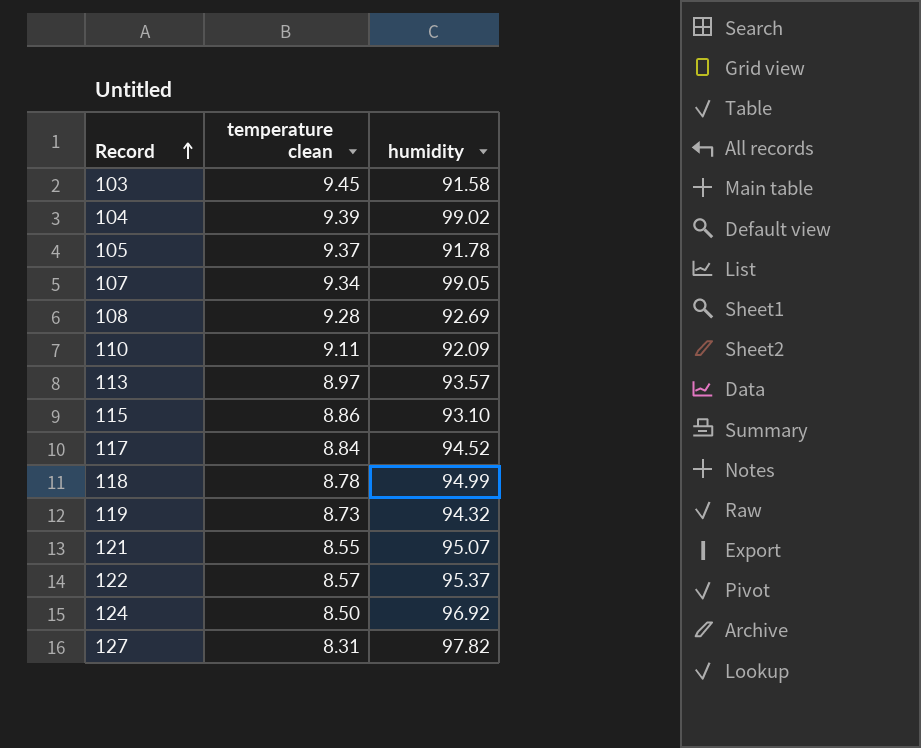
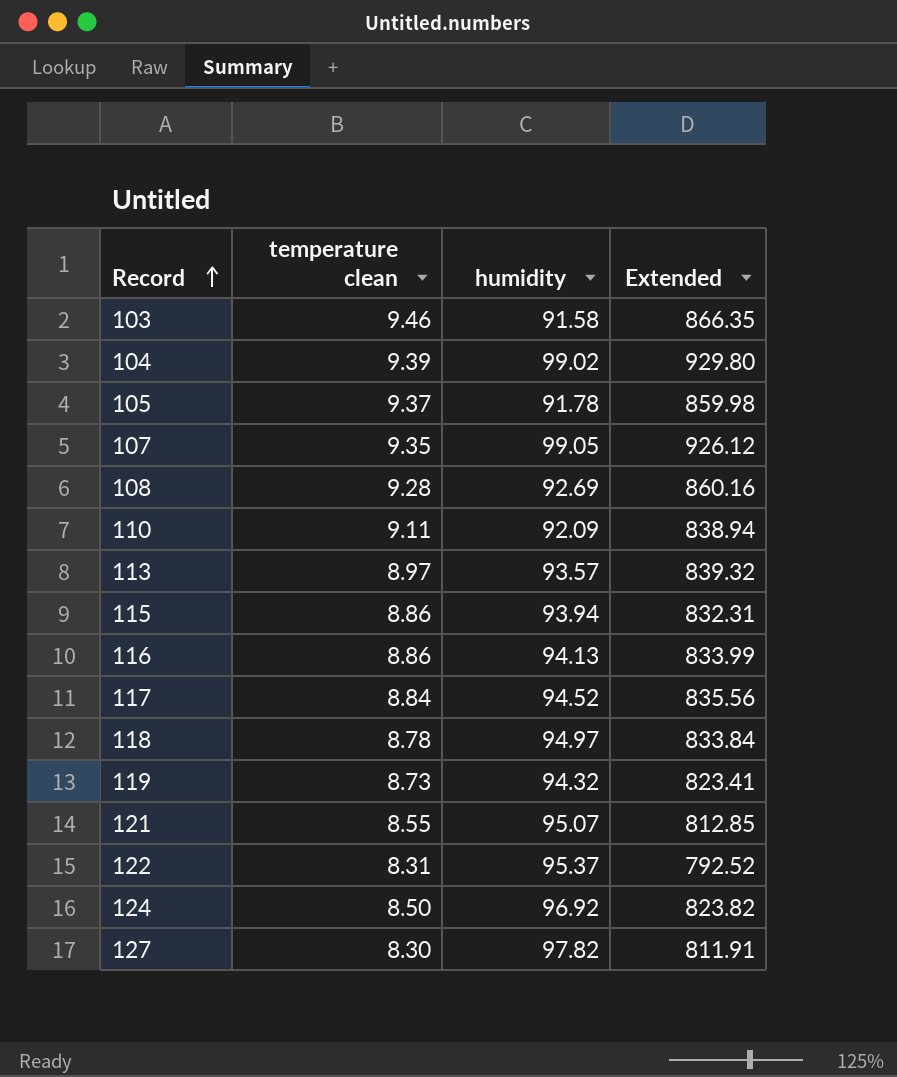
column Extended | formula: none -> [temperature clean] * [humidity]
103 | temperature clean: 9.45 -> 9.46
107 | temperature clean: 9.34 -> 9.35
115 | humidity: 93.10 -> 93.94
row 116: none -> 8.86 | 94.13 | 833.99
118 | humidity: 94.99 -> 94.97
122 | temperature clean: 8.57 -> 8.31
127 | temperature clean: 8.31 -> 8.30

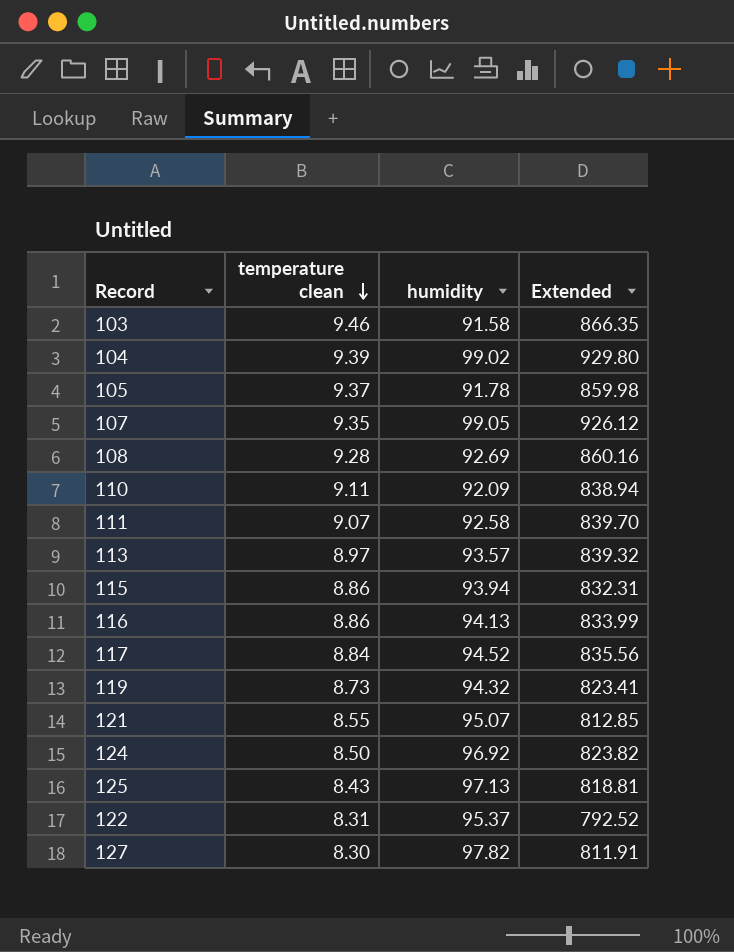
row order: Record ascending -> temperature clean descending
row 118: 8.78 | 94.97 | 833.84 -> none
row 111: none -> 9.07 | 92.58 | 839.70
row 125: none -> 8.43 | 97.13 | 818.81

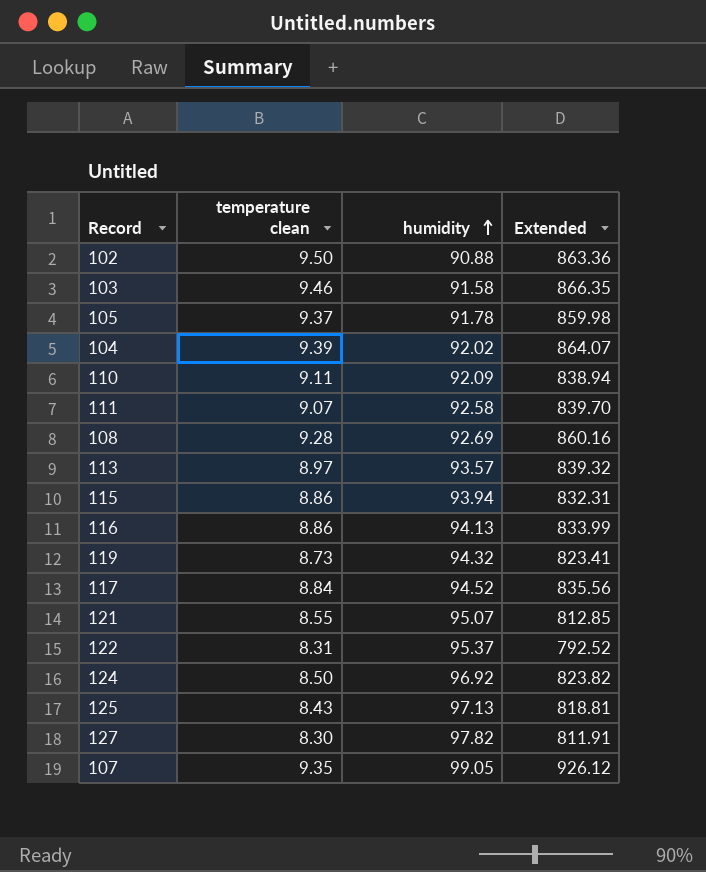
row order: temperature clean descending -> humidity ascending
row 102: none -> 9.50 | 90.88 | 863.36
104 | humidity: 99.02 -> 92.02
104 | Extended: 929.80 -> 864.07

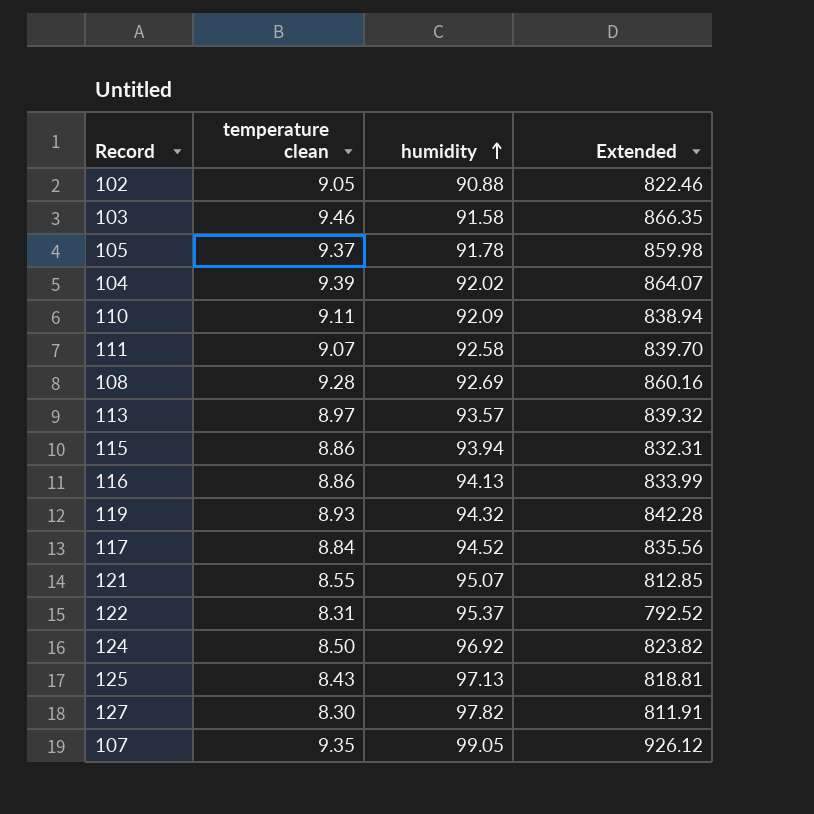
102 | temperature clean: 9.50 -> 9.05
102 | Extended: 863.36 -> 822.46
119 | temperature clean: 8.73 -> 8.93
119 | Extended: 823.41 -> 842.28

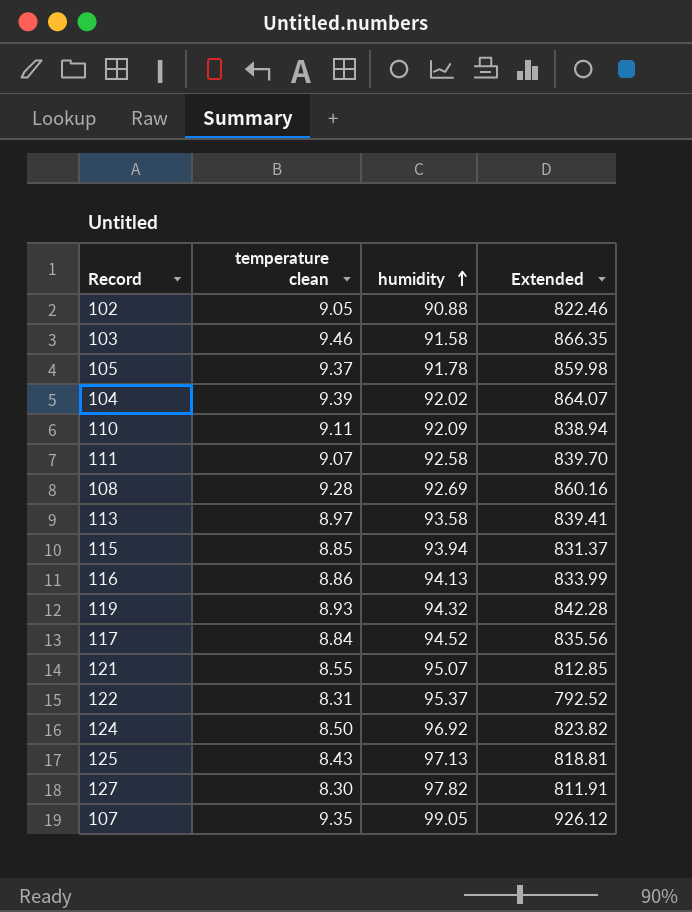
113 | humidity: 93.57 -> 93.58
113 | Extended: 839.32 -> 839.41
115 | temperature clean: 8.86 -> 8.85
115 | Extended: 832.31 -> 831.37

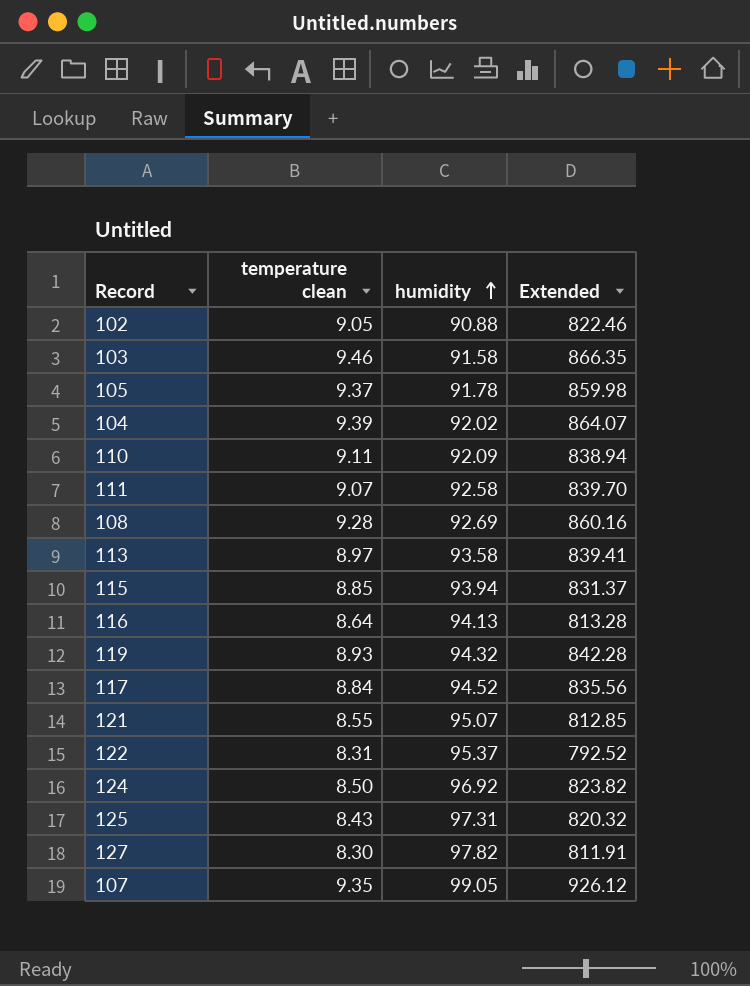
116 | temperature clean: 8.86 -> 8.64
116 | Extended: 833.99 -> 813.28
125 | humidity: 97.13 -> 97.31
125 | Extended: 818.81 -> 820.32

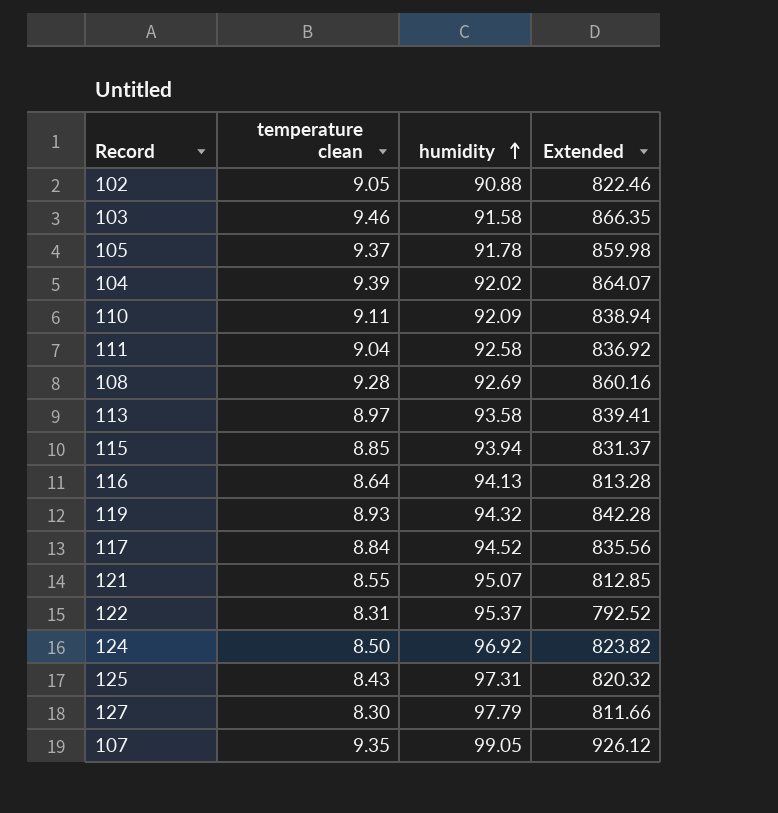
111 | temperature clean: 9.07 -> 9.04
111 | Extended: 839.70 -> 836.92
127 | humidity: 97.82 -> 97.79
127 | Extended: 811.91 -> 811.66

